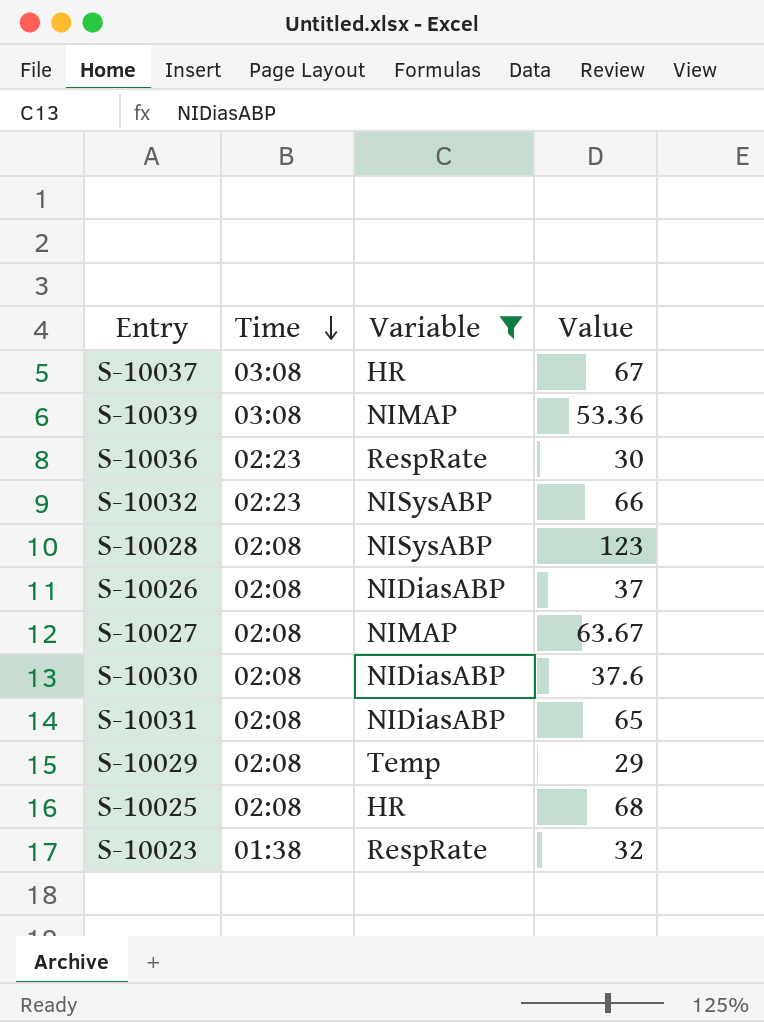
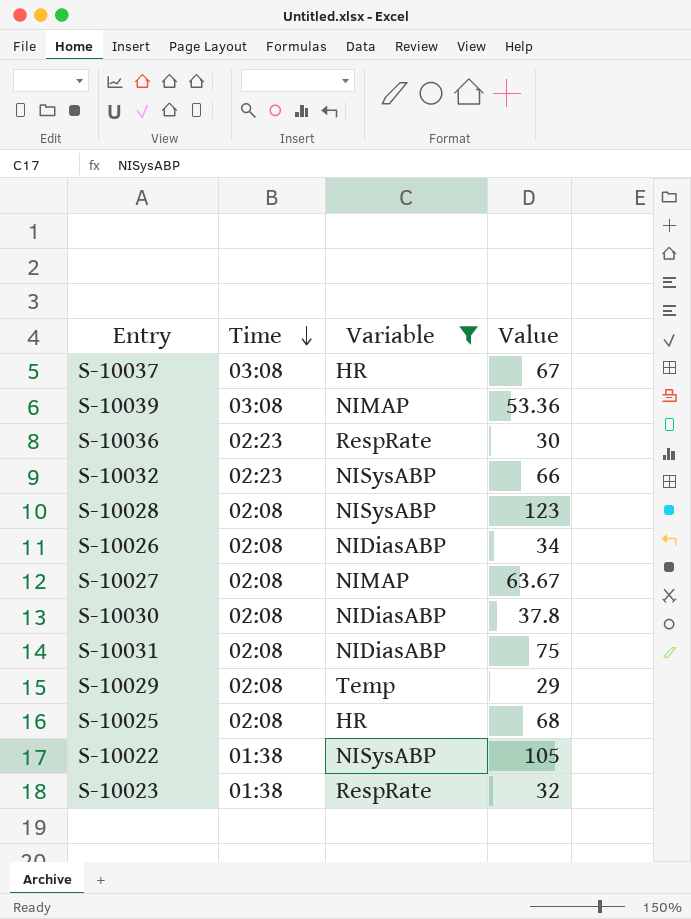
S-10026 | Value: 37 -> 34
S-10030 | Value: 37.6 -> 37.8
S-10031 | Value: 65 -> 75
row S-10022: none -> 01:38 | NISysABP | 105

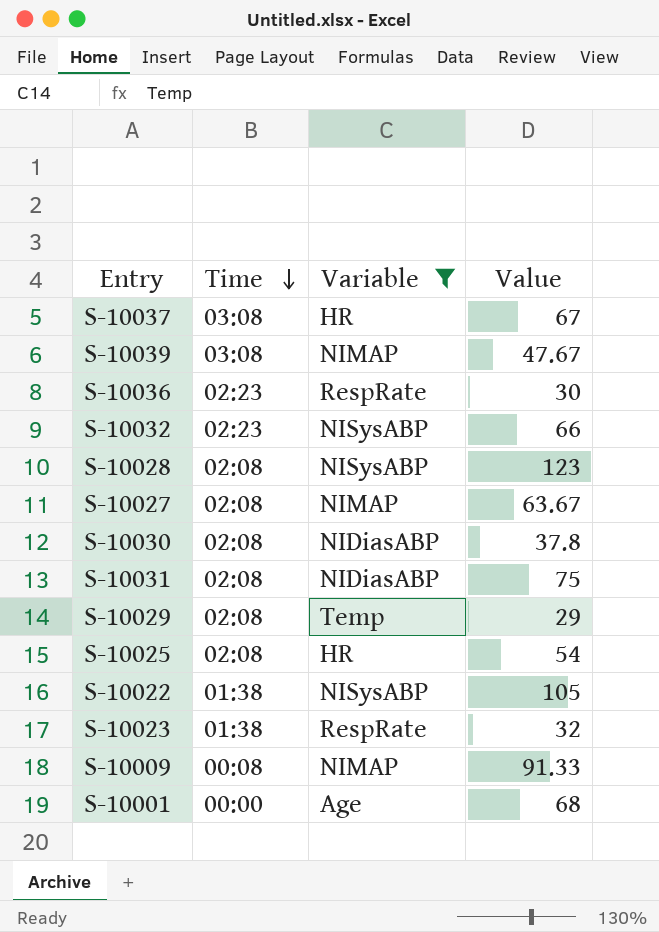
row S-10026: 02:08 | NIDiasABP | 34 -> none
S-10039 | Value: 53.36 -> 47.67
S-10025 | Value: 68 -> 54
row S-10009: none -> 00:08 | NIMAP | 91.33
row S-10001: none -> 00:00 | Age | 68

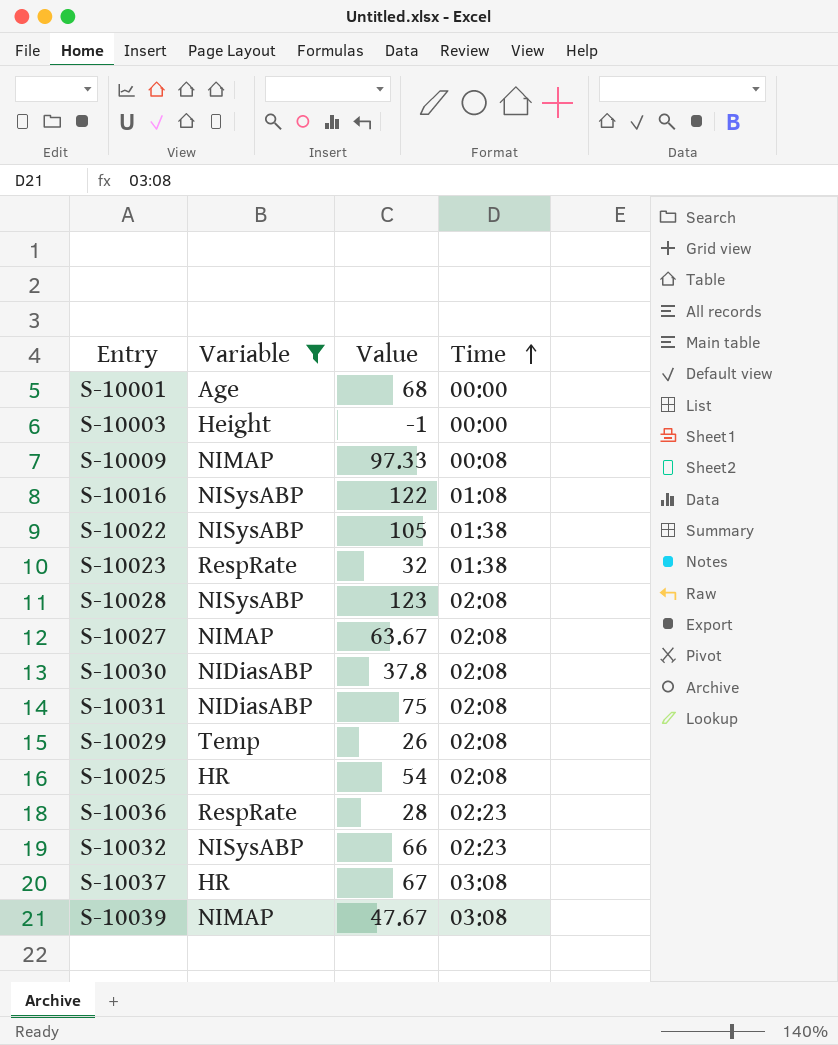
row order: Time descending -> Time ascending
column Time | position: 2 -> 4
row S-10003: none -> Height | -1 | 00:00
S-10009 | Value: 91.33 -> 97.33
row S-10016: none -> NISysABP | 122 | 01:08
S-10029 | Value: 29 -> 26
S-10036 | Value: 30 -> 28

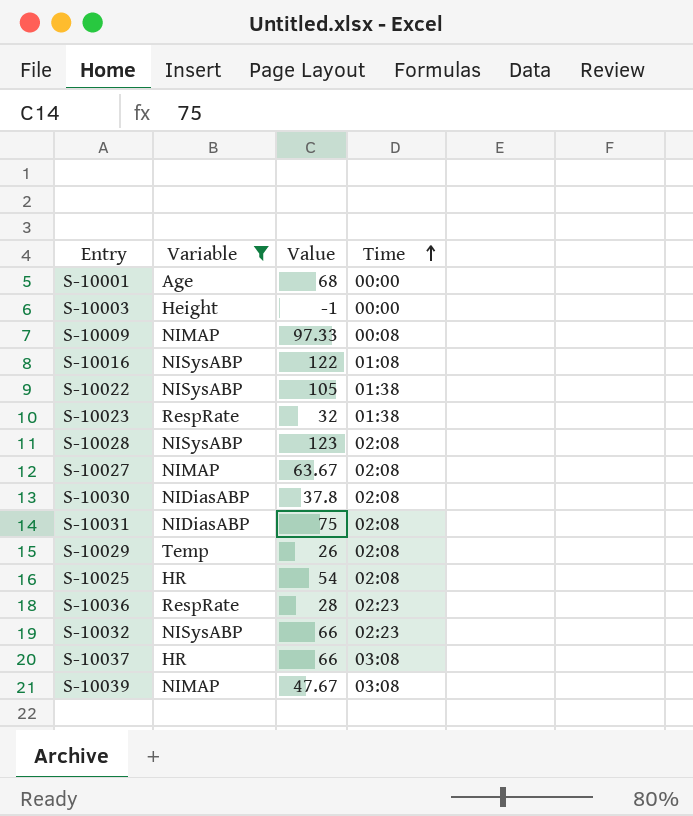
S-10037 | Value: 67 -> 66

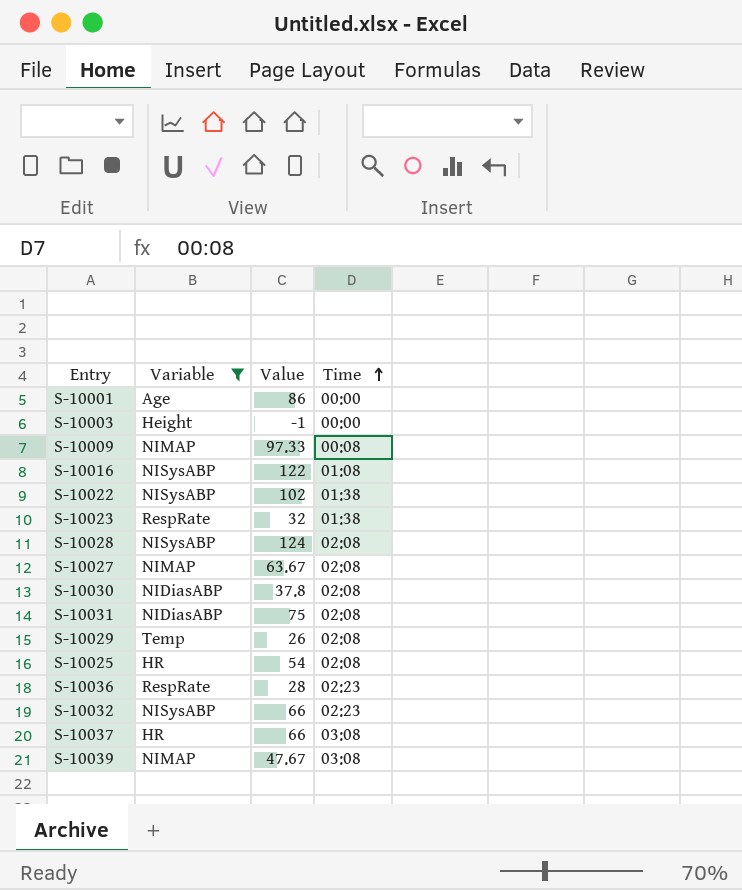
S-10001 | Value: 68 -> 86
S-10022 | Value: 105 -> 102
S-10028 | Value: 123 -> 124

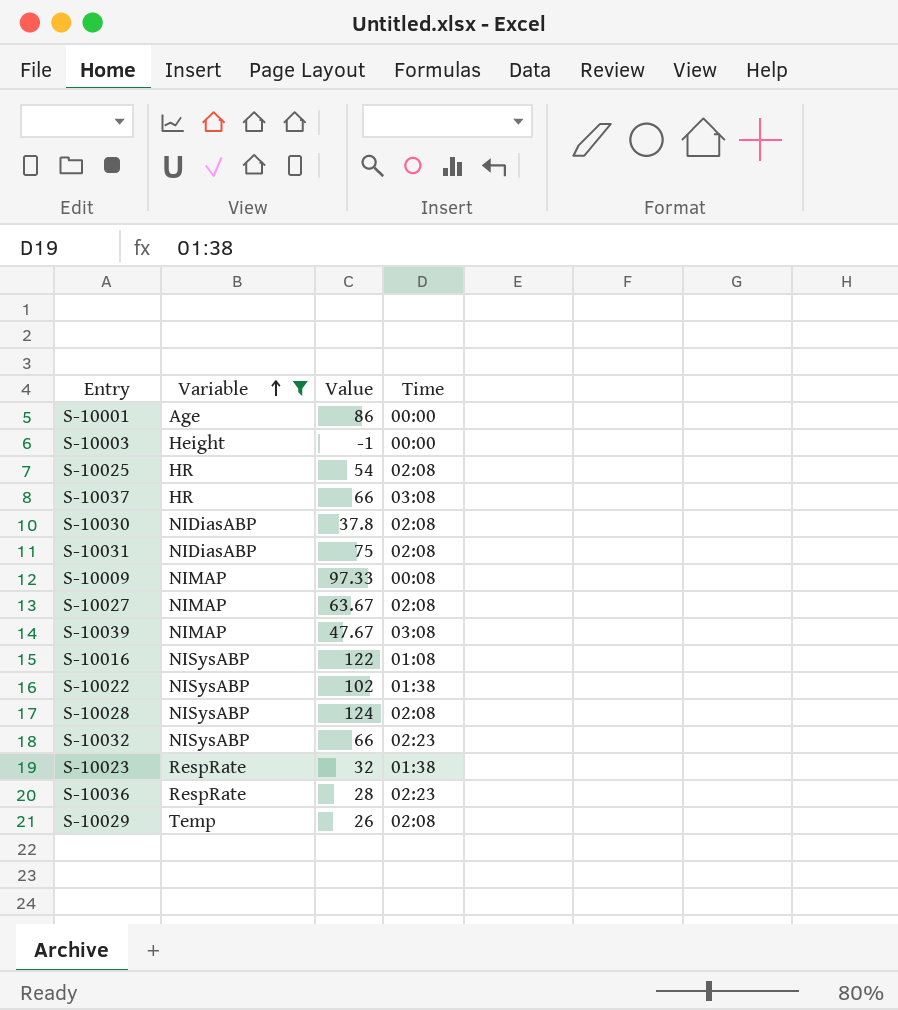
row order: Time ascending -> Variable ascending

